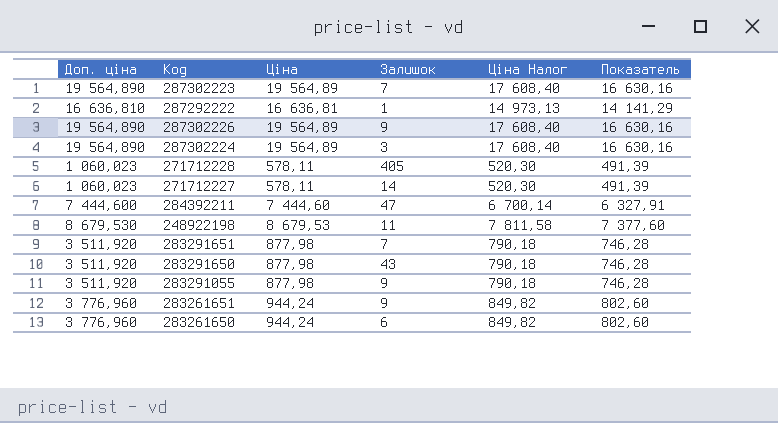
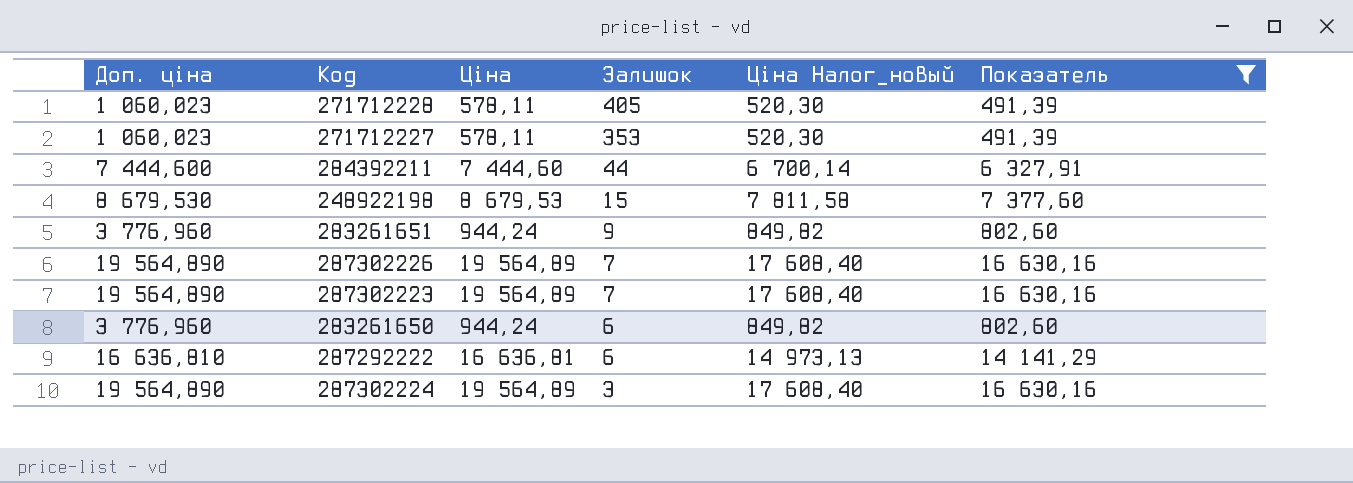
filter: none -> Показатель != 746,28
row order: none -> Залишок descending
column name: Ціна Налог -> Ціна Налог_новый
271712227 | Залишок: 14 -> 353
284392211 | Залишок: 47 -> 44
248922198 | Залишок: 11 -> 15
287302226 | Залишок: 9 -> 7
287292222 | Залишок: 1 -> 6

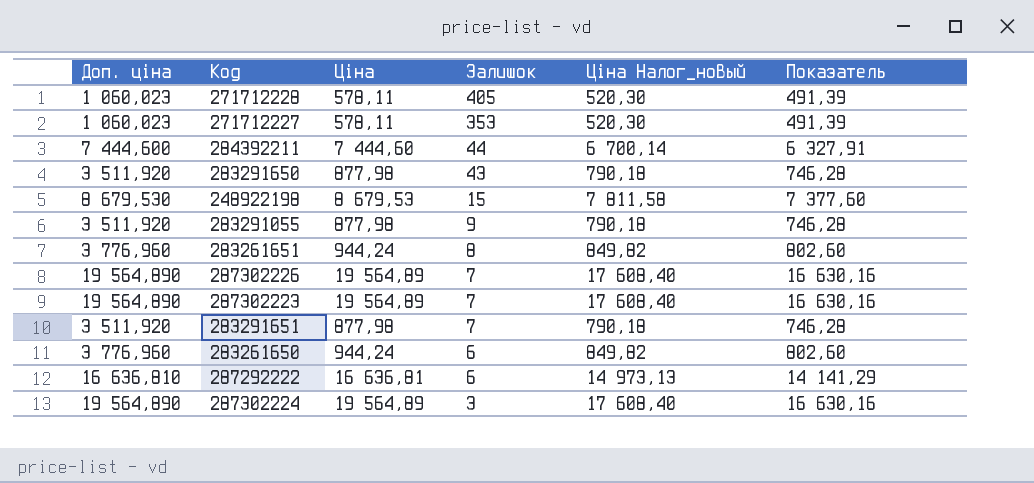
filter: Показатель != 746,28 -> none
283261651 | Залишок: 9 -> 8

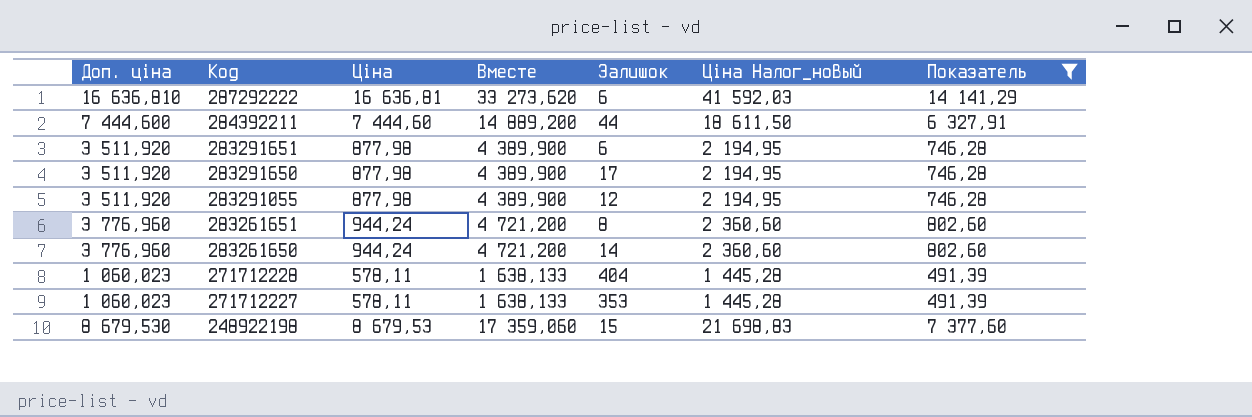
filter: none -> Показатель != 16 630,16
row order: Залишок descending -> Код descending
column Вместе | formula: none -> [Доп. ціна] + [Ціна]
column Ціна Налог_новый | formula: [Ціна] * 0,9 -> [Ціна] * 2,5
283291651 | Залишок: 7 -> 6
283291650 | Залишок: 43 -> 17
283291055 | Залишок: 9 -> 12
283261650 | Залишок: 6 -> 14
271712228 | Залишок: 405 -> 404

